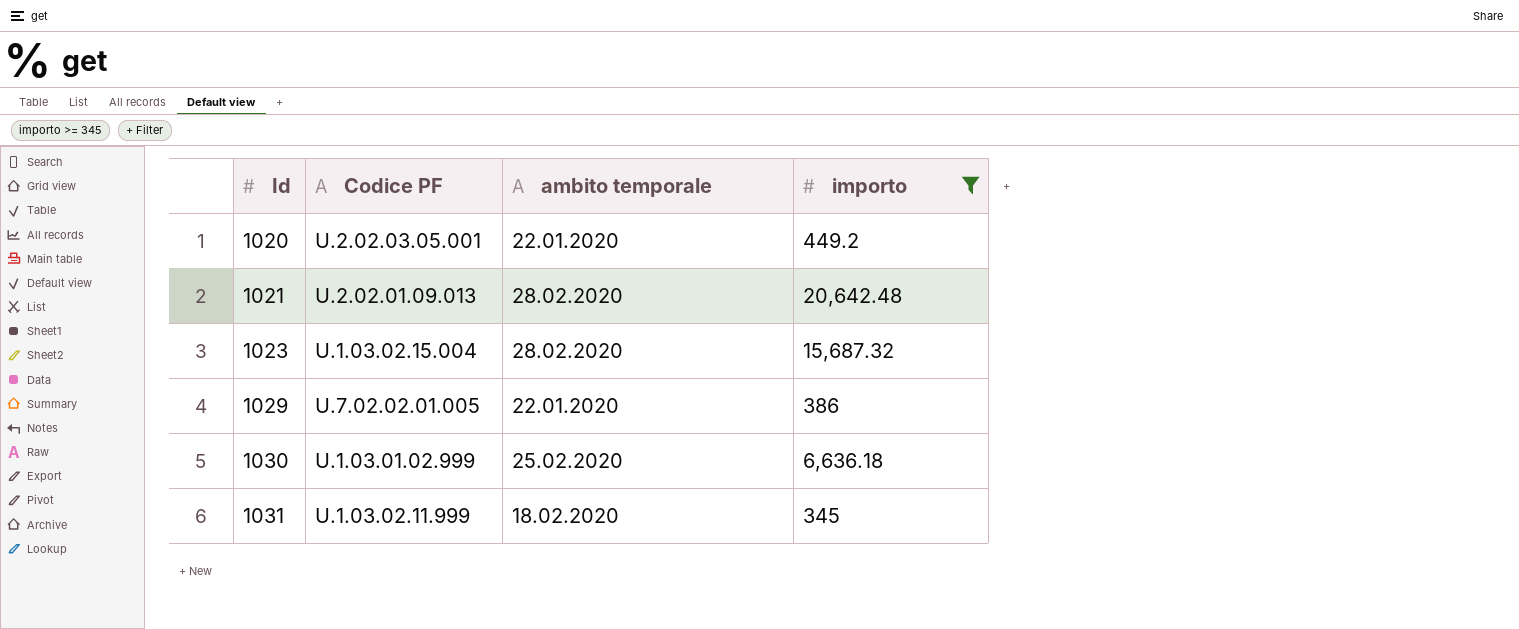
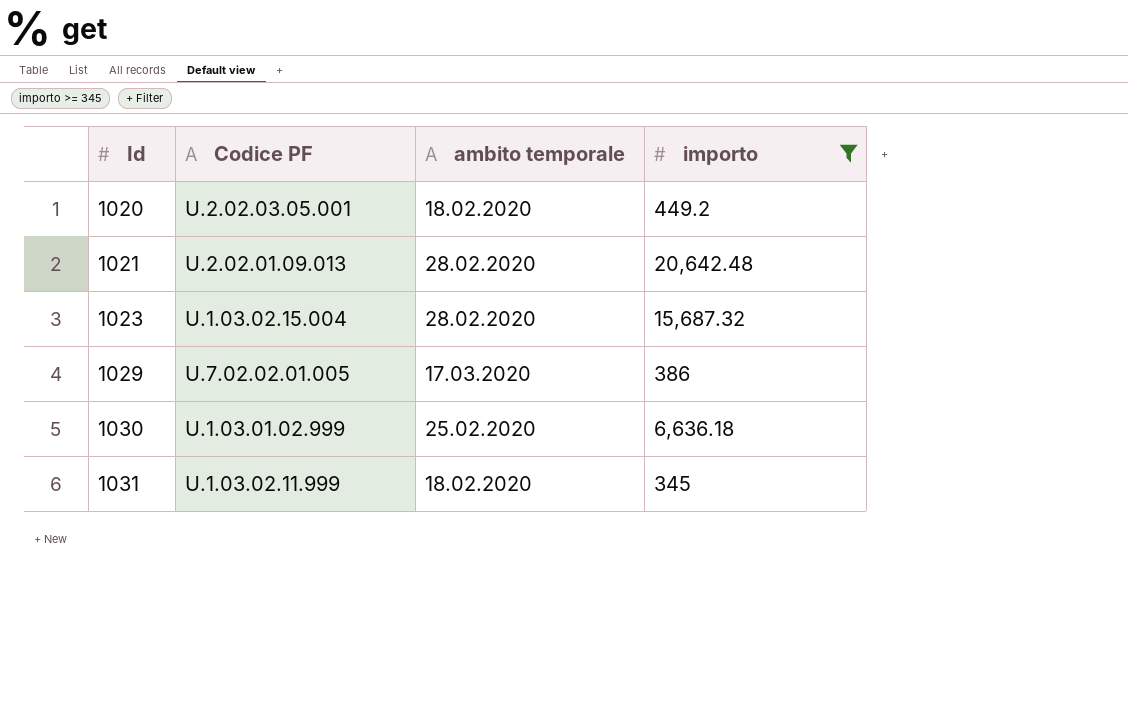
1020 | ambito temporale: 22.01.2020 -> 18.02.2020
1029 | ambito temporale: 22.01.2020 -> 17.03.2020

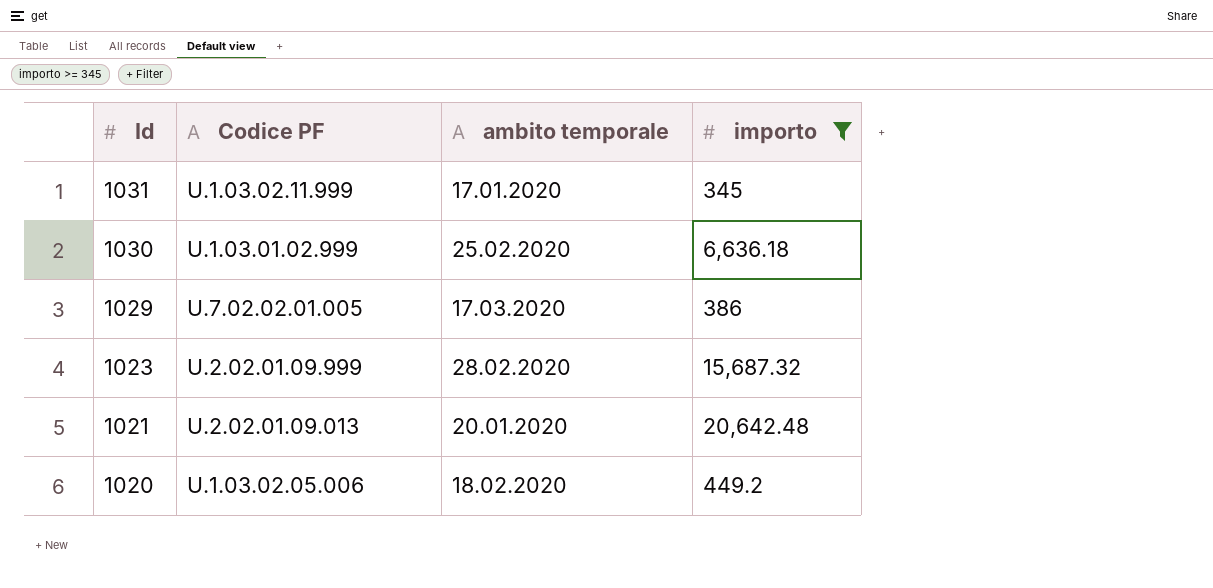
row order: Id ascending -> Id descending
1031 | ambito temporale: 18.02.2020 -> 17.01.2020
1023 | Codice PF: U.1.03.02.15.004 -> U.2.02.01.09.999
1021 | ambito temporale: 28.02.2020 -> 20.01.2020
1020 | Codice PF: U.2.02.03.05.001 -> U.1.03.02.05.006

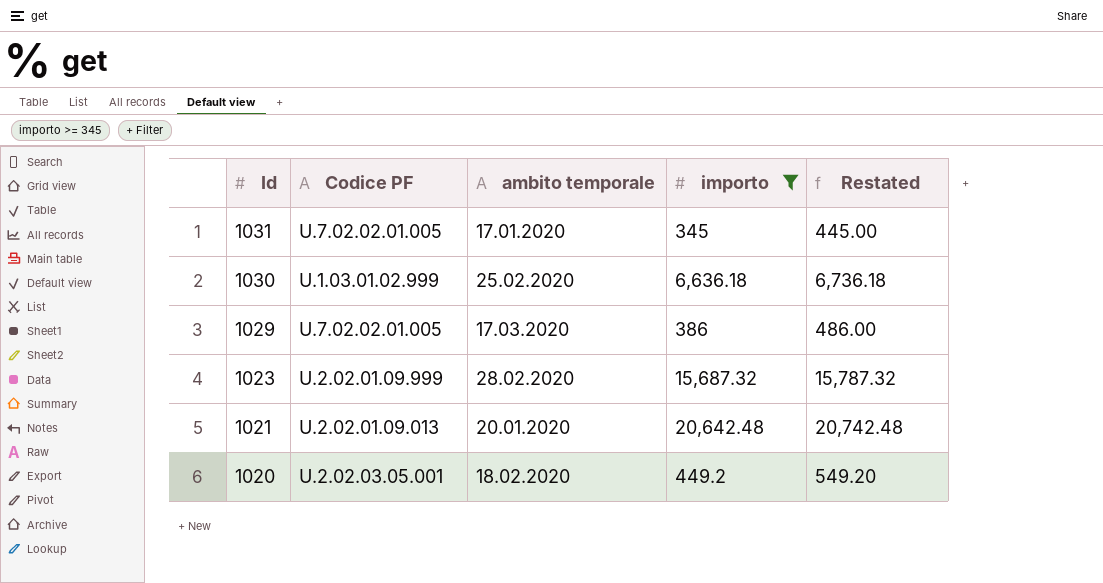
column Restated | formula: none -> [importo] + 100
1031 | Codice PF: U.1.03.02.11.999 -> U.7.02.02.01.005
1020 | Codice PF: U.1.03.02.05.006 -> U.2.02.03.05.001

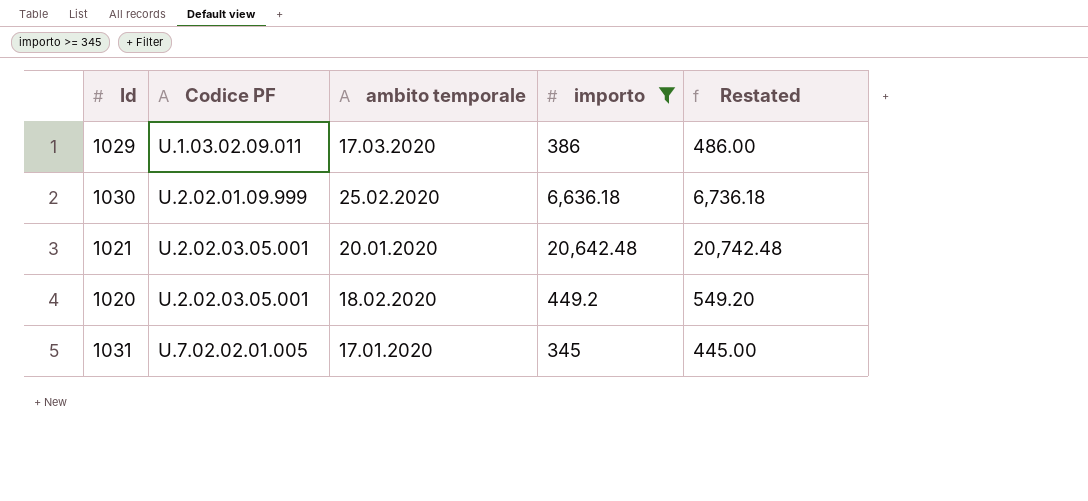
row order: Id descending -> Codice PF ascending
row 1023: U.2.02.01.09.999 | 28.02.2020 | 15,687.32 | 15,787.32 -> none
1029 | Codice PF: U.7.02.02.01.005 -> U.1.03.02.09.011
1030 | Codice PF: U.1.03.01.02.999 -> U.2.02.01.09.999
1021 | Codice PF: U.2.02.01.09.013 -> U.2.02.03.05.001

